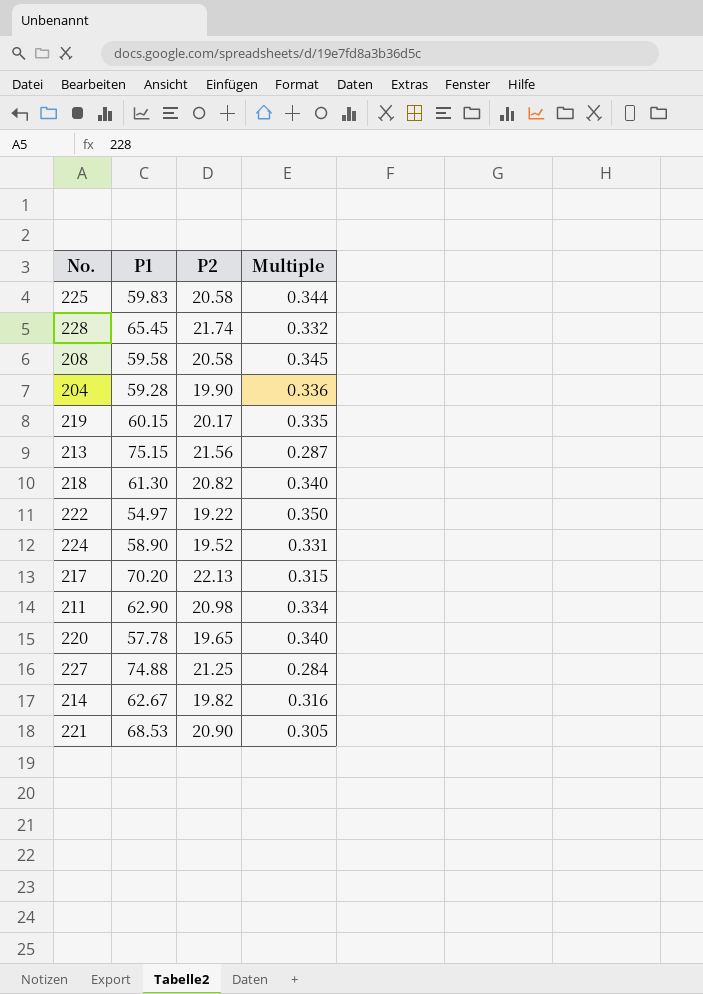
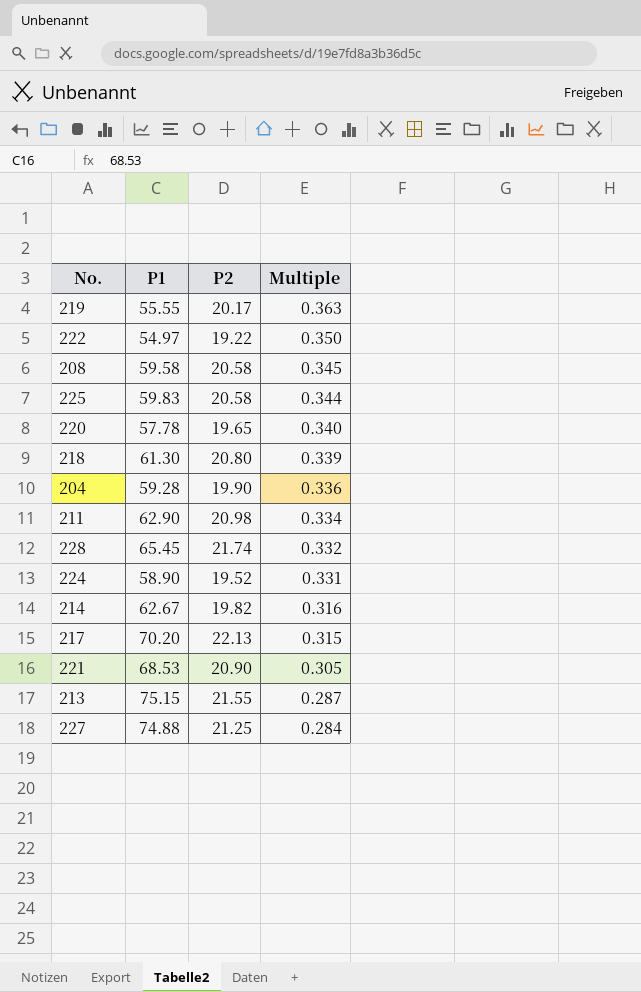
row order: none -> Multiple descending
219 | P1: 60.15 -> 55.55
219 | Multiple: 0.335 -> 0.363
218 | P2: 20.82 -> 20.80
218 | Multiple: 0.340 -> 0.339
213 | P2: 21.56 -> 21.55

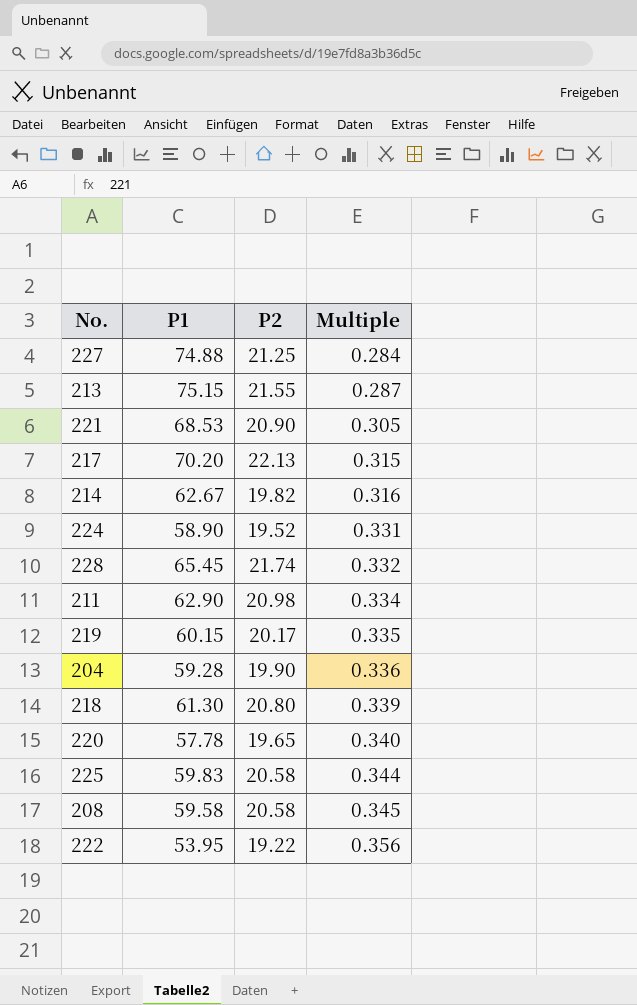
row order: Multiple descending -> Multiple ascending
219 | P1: 55.55 -> 60.15
219 | Multiple: 0.363 -> 0.335
222 | P1: 54.97 -> 53.95
222 | Multiple: 0.350 -> 0.356

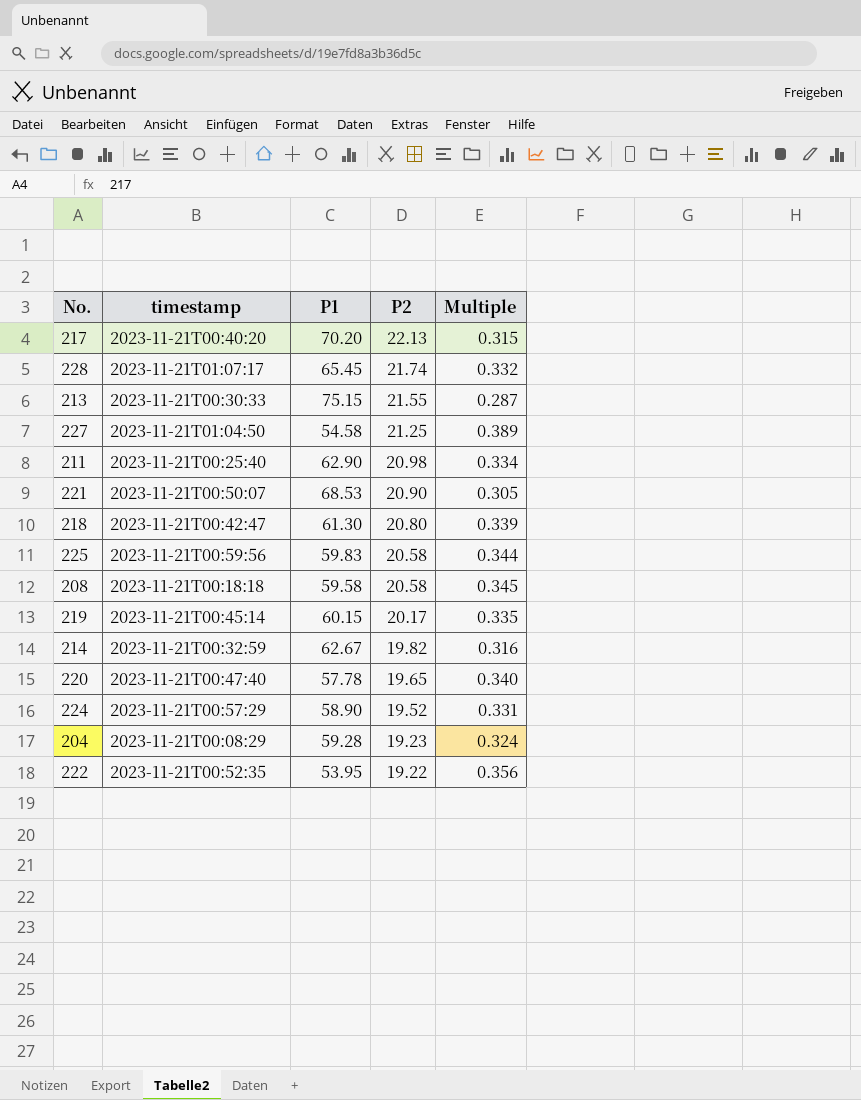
row order: Multiple ascending -> P2 descending
column timestamp | position: none -> 2
227 | P1: 74.88 -> 54.58
227 | Multiple: 0.284 -> 0.389
204 | P2: 19.90 -> 19.23
204 | Multiple: 0.336 -> 0.324

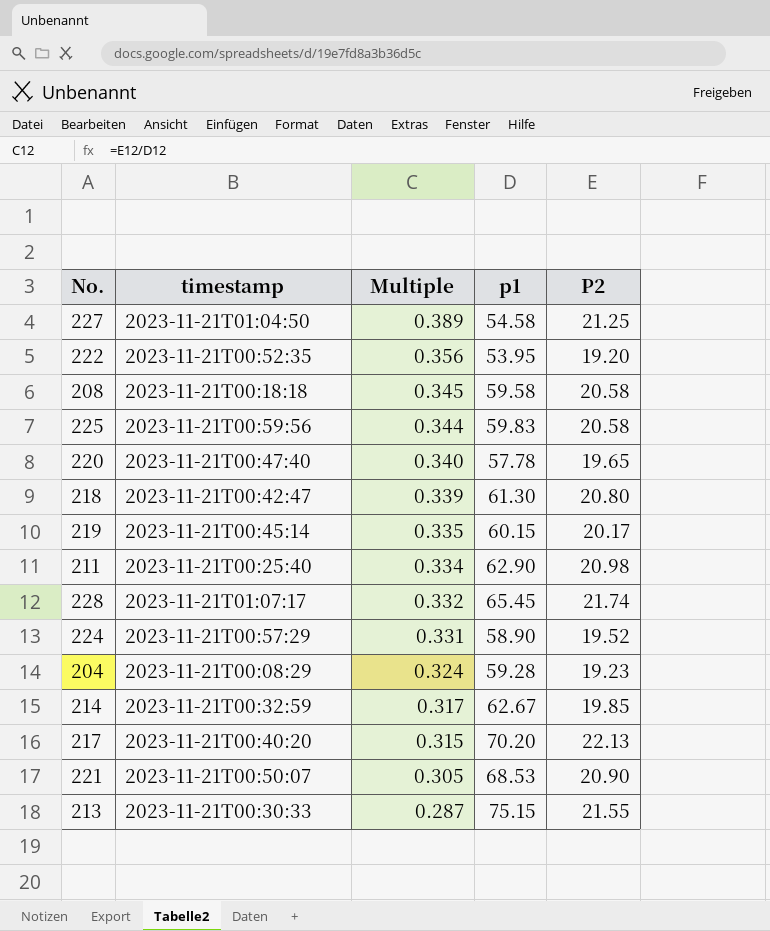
row order: P2 descending -> Multiple descending
column Multiple | position: 5 -> 3
column name: P1 -> p1
222 | P2: 19.22 -> 19.20
214 | Multiple: 0.316 -> 0.317
214 | P2: 19.82 -> 19.85

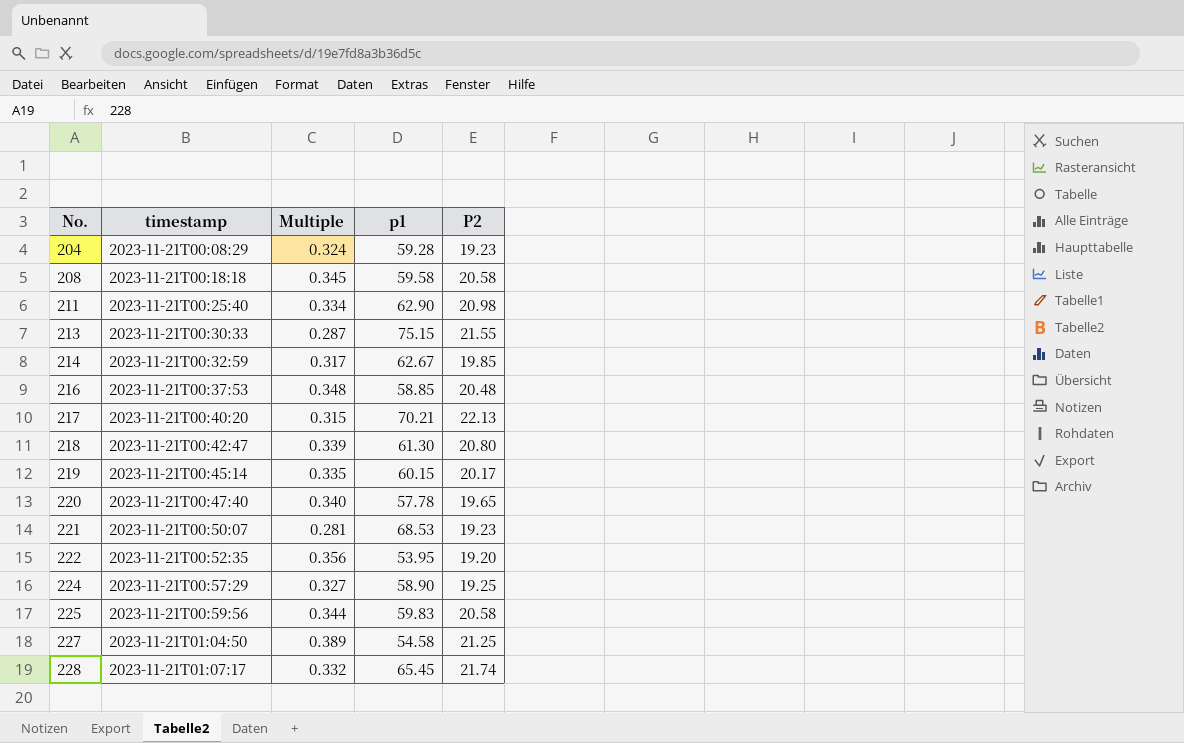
row order: Multiple descending -> No. ascending
row 216: none -> 2023-11-21T00:37:53 | 0.348 | 58.85 | 20.48
217 | p1: 70.20 -> 70.21
221 | Multiple: 0.305 -> 0.281
221 | P2: 20.90 -> 19.23
224 | Multiple: 0.331 -> 0.327
224 | P2: 19.52 -> 19.25

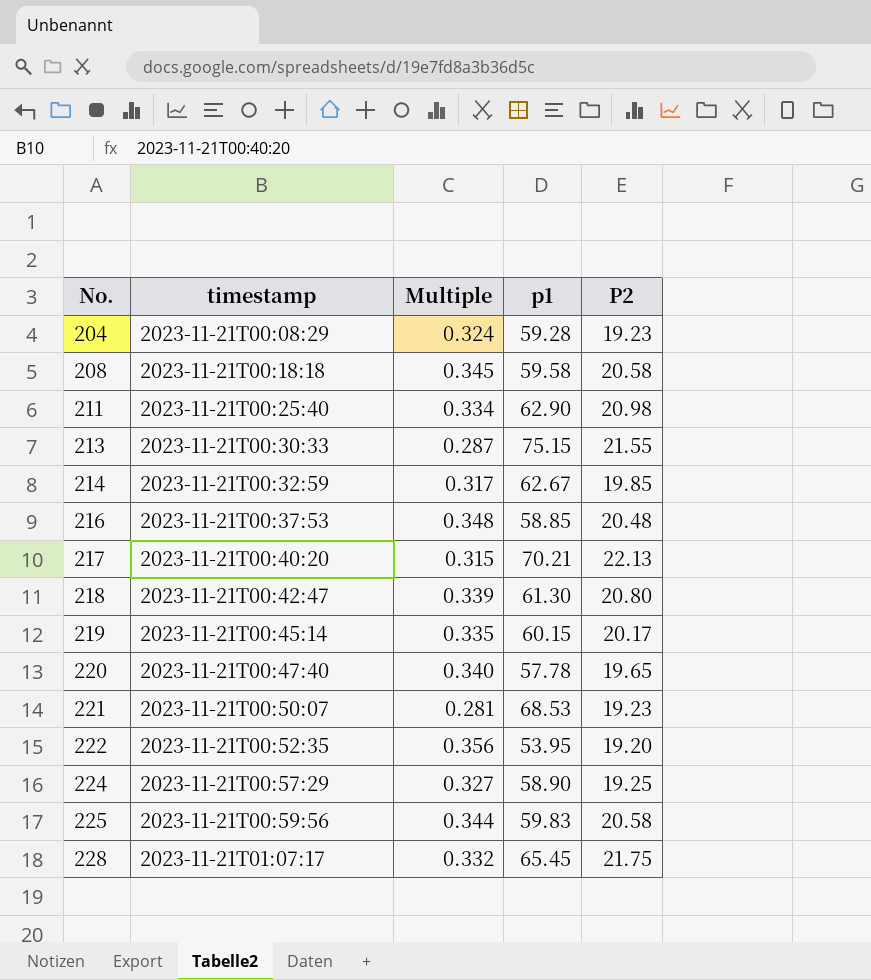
row 227: 2023-11-21T01:04:50 | 0.389 | 54.58 | 21.25 -> none
228 | P2: 21.74 -> 21.75

